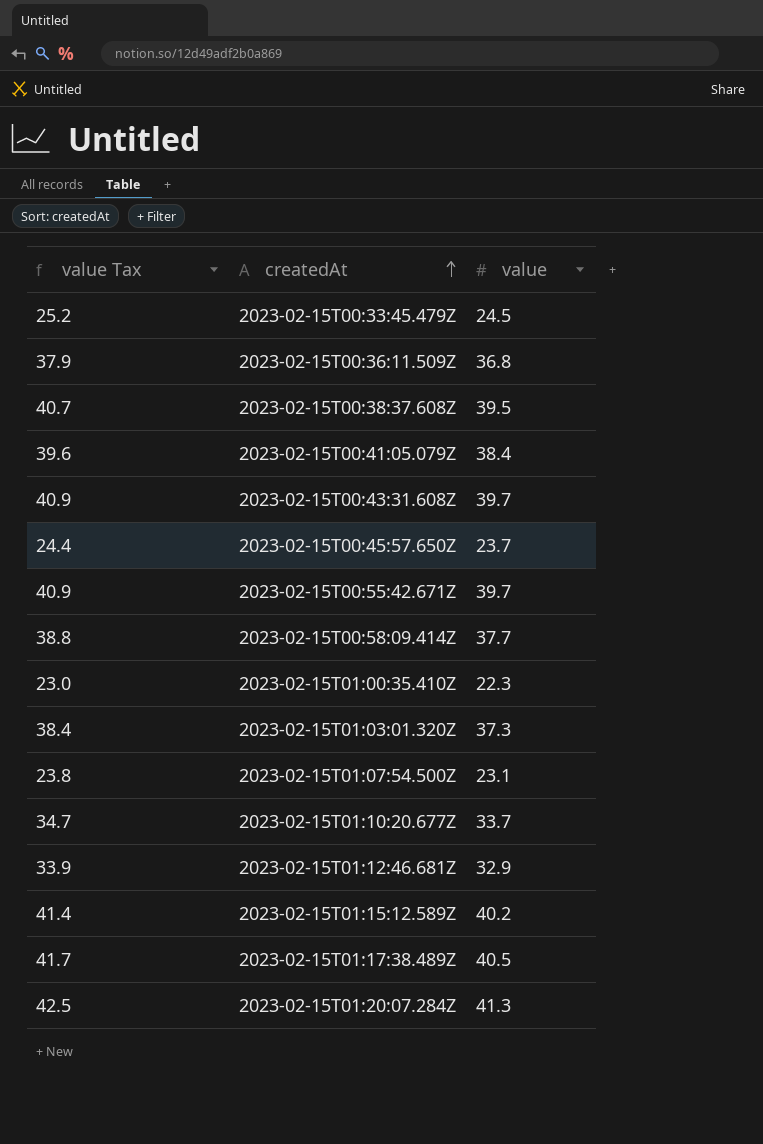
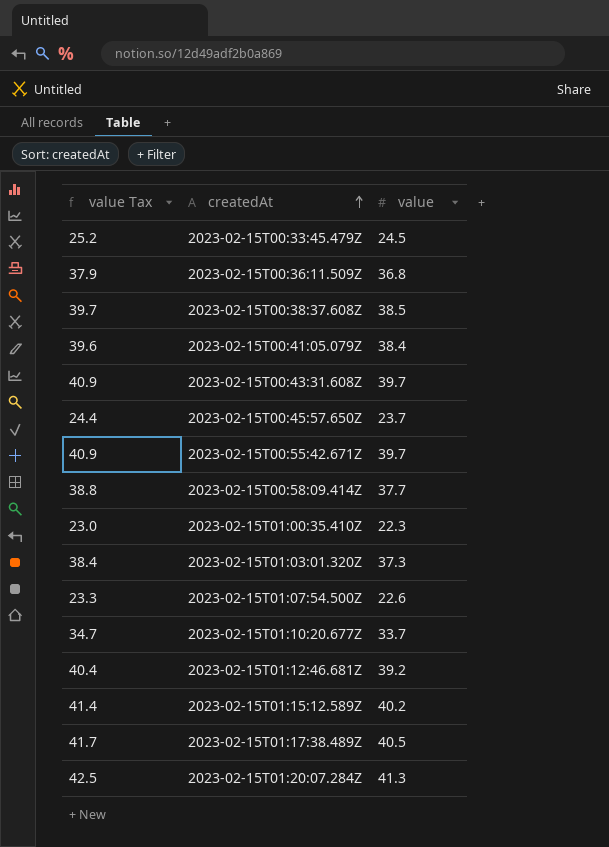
2023-02-15T00:38:37.608Z | value Tax: 40.7 -> 39.7
2023-02-15T00:38:37.608Z | value: 39.5 -> 38.5
2023-02-15T01:07:54.500Z | value Tax: 23.8 -> 23.3
2023-02-15T01:07:54.500Z | value: 23.1 -> 22.6
2023-02-15T01:12:46.681Z | value Tax: 33.9 -> 40.4
2023-02-15T01:12:46.681Z | value: 32.9 -> 39.2

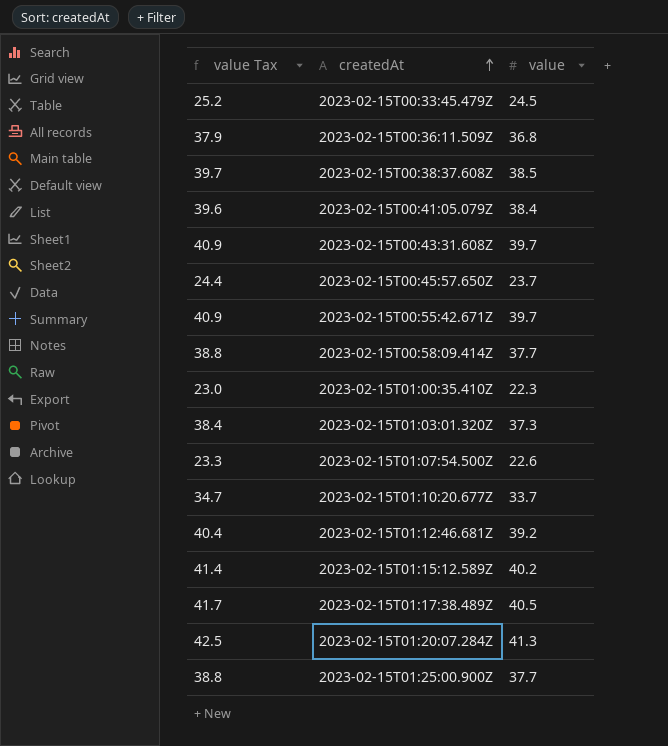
row 2023-02-15T01:25:00.900Z: none -> 38.8 | 37.7

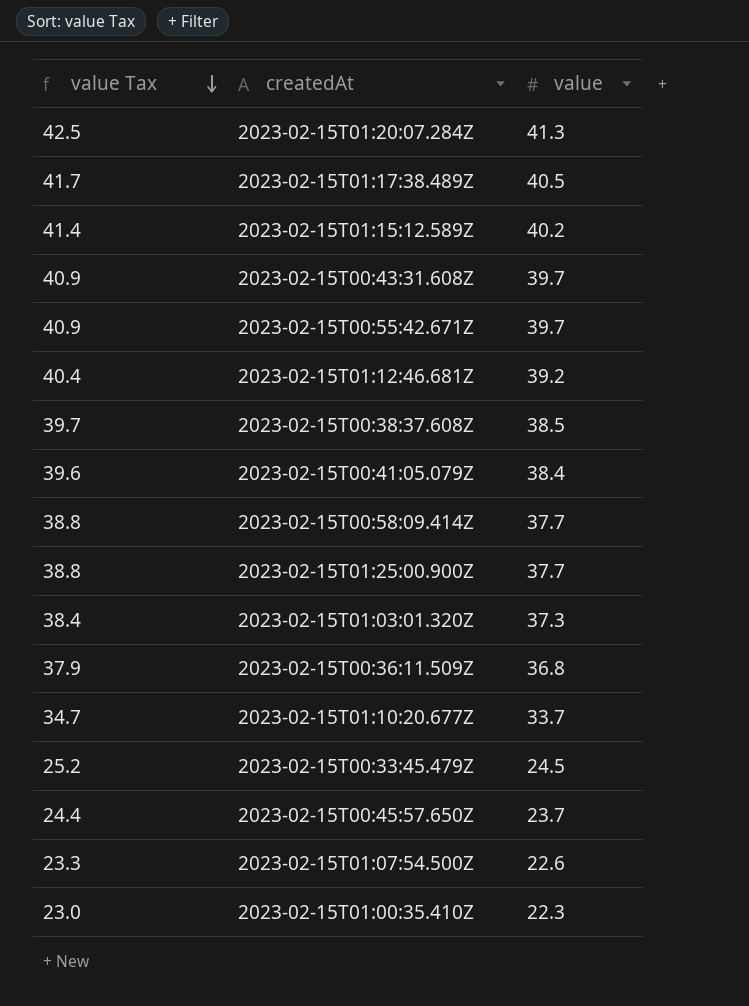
row order: createdAt ascending -> value Tax descending

